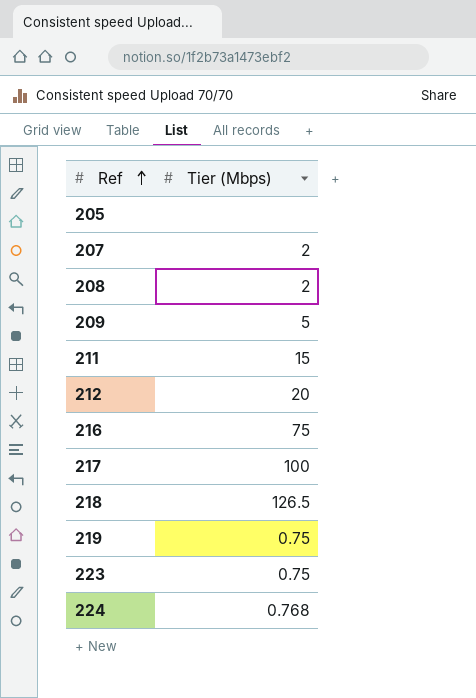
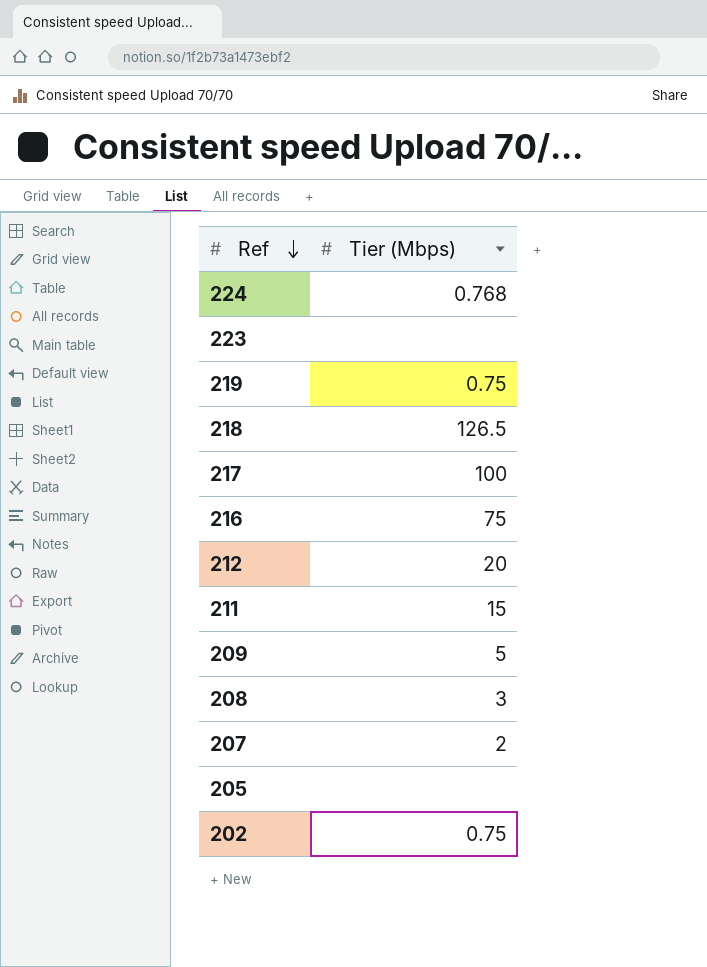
row order: Ref ascending -> Ref descending
223 | Tier (Mbps): 0.75 -> none
208 | Tier (Mbps): 2 -> 3
row 202: none -> 0.75

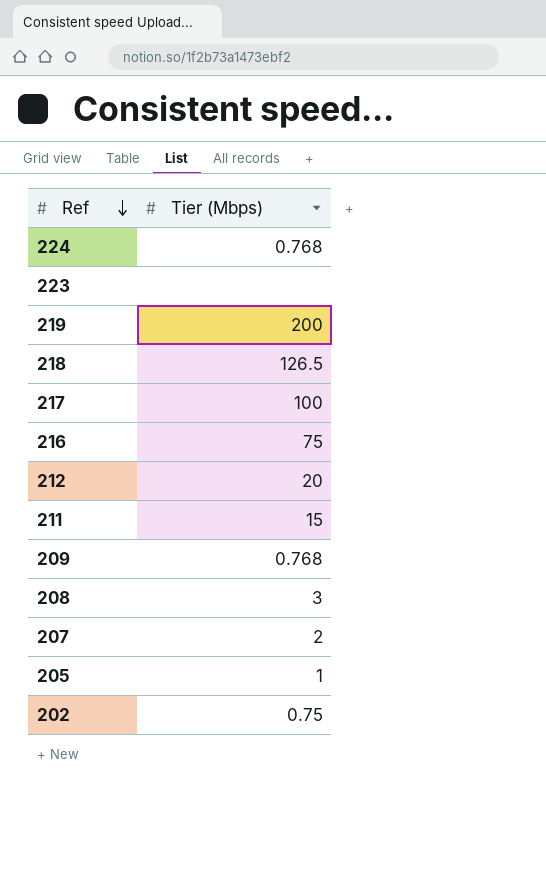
219 | Tier (Mbps): 0.75 -> 200
209 | Tier (Mbps): 5 -> 0.768
205 | Tier (Mbps): none -> 1

